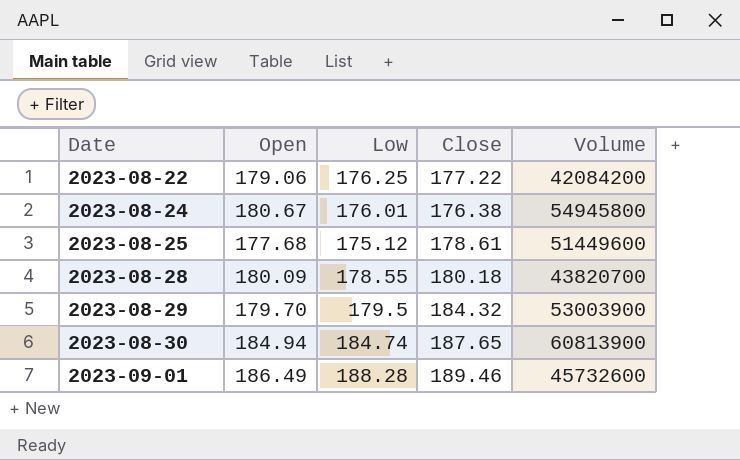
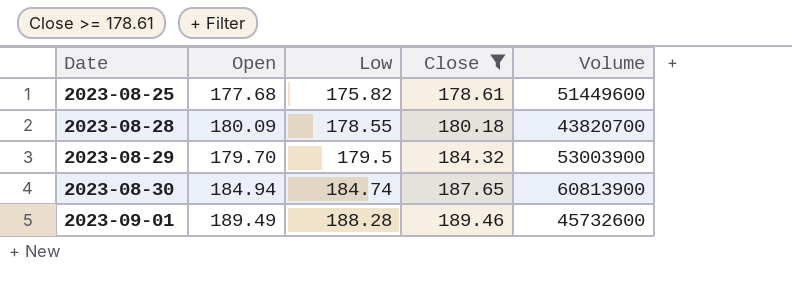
filter: none -> Close >= 178.61
2023-08-25 | Low: 175.12 -> 175.82
2023-09-01 | Open: 186.49 -> 189.49

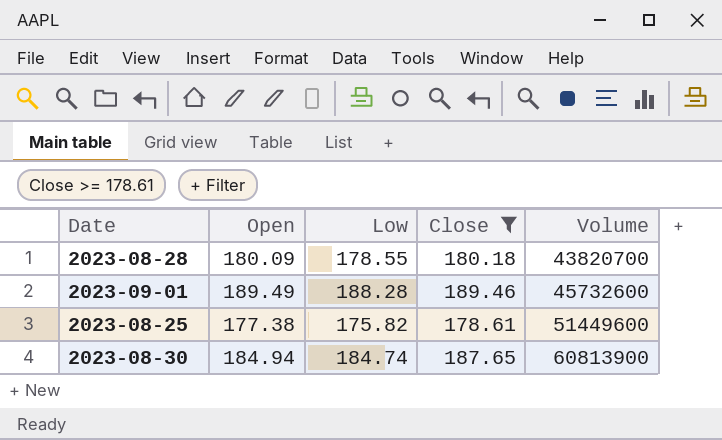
row order: Date ascending -> Volume ascending
row 2023-08-29: 179.70 | 179.5 | 184.32 | 53003900 -> none
2023-08-25 | Open: 177.68 -> 177.38

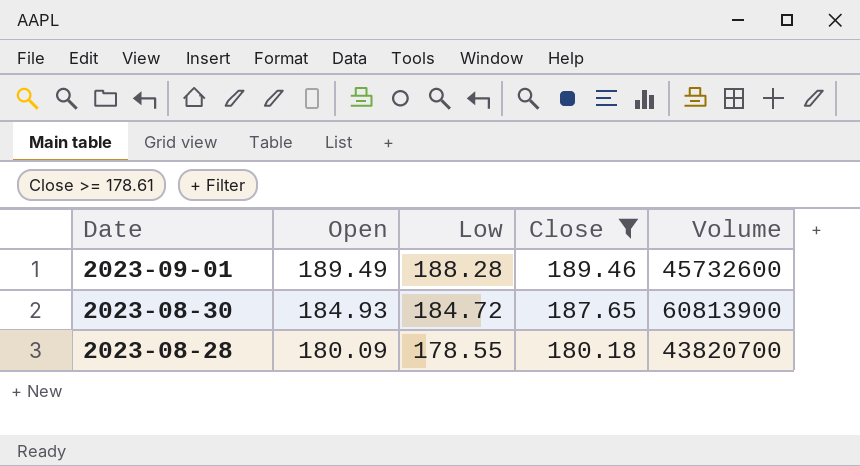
row order: Volume ascending -> Date descending
row 2023-08-25: 177.38 | 175.82 | 178.61 | 51449600 -> none
2023-08-30 | Open: 184.94 -> 184.93
2023-08-30 | Low: 184.74 -> 184.72

